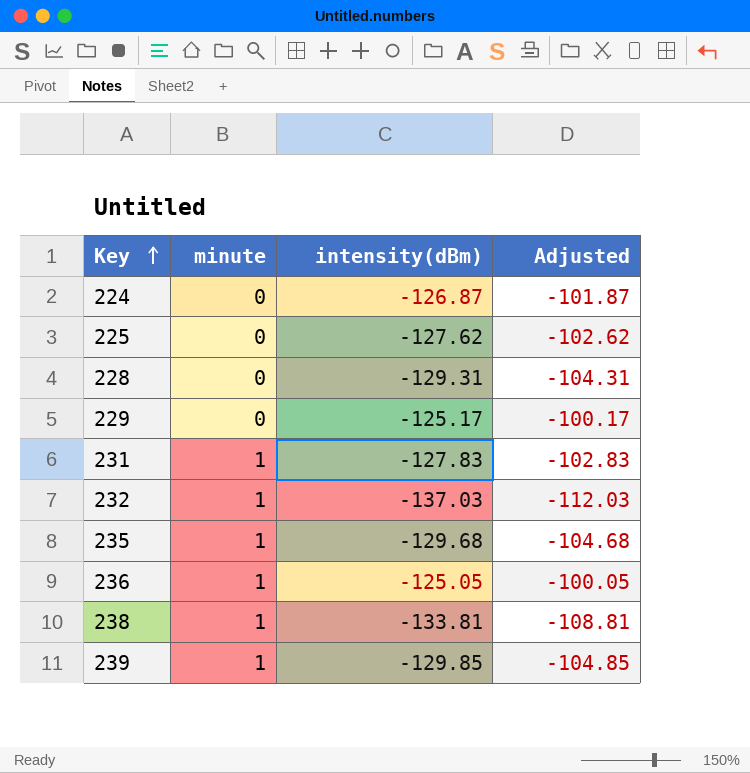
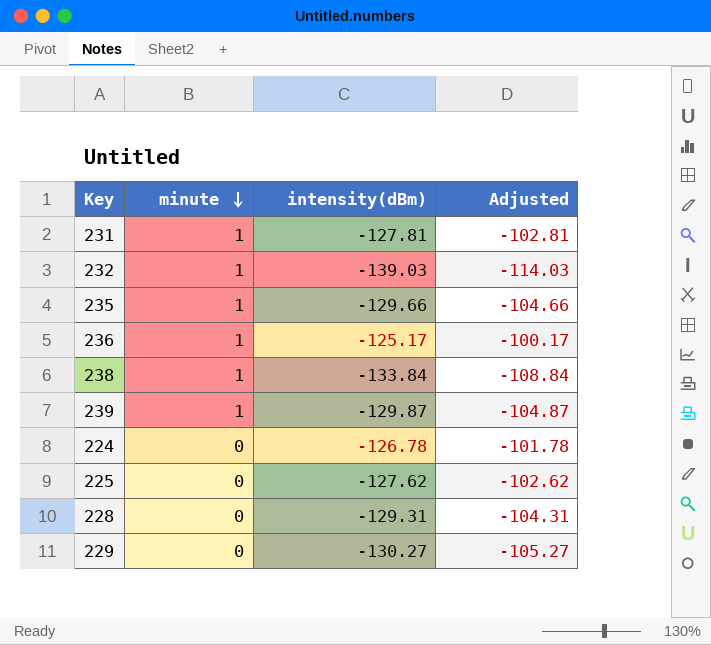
row order: Key ascending -> minute descending
231 | intensity(dBm): -127.83 -> -127.81
231 | Adjusted: -102.83 -> -102.81
232 | intensity(dBm): -137.03 -> -139.03
232 | Adjusted: -112.03 -> -114.03
235 | intensity(dBm): -129.68 -> -129.66
235 | Adjusted: -104.68 -> -104.66
236 | intensity(dBm): -125.05 -> -125.17
236 | Adjusted: -100.05 -> -100.17
238 | intensity(dBm): -133.81 -> -133.84
238 | Adjusted: -108.81 -> -108.84
239 | intensity(dBm): -129.85 -> -129.87
239 | Adjusted: -104.85 -> -104.87
224 | intensity(dBm): -126.87 -> -126.78
224 | Adjusted: -101.87 -> -101.78
229 | intensity(dBm): -125.17 -> -130.27
229 | Adjusted: -100.17 -> -105.27

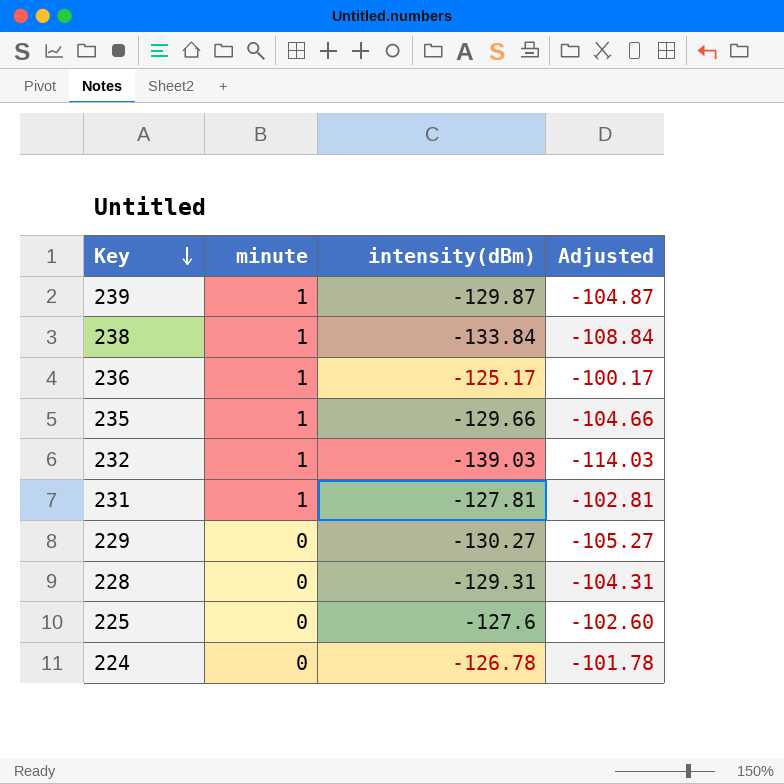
row order: minute descending -> Key descending
225 | intensity(dBm): -127.62 -> -127.6
225 | Adjusted: -102.62 -> -102.60

